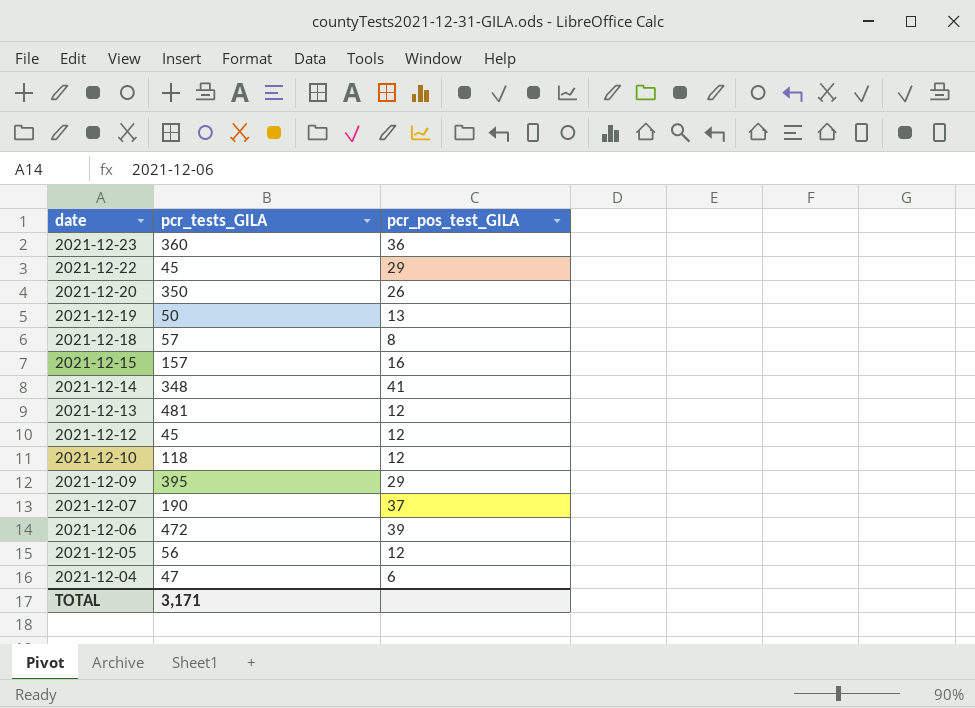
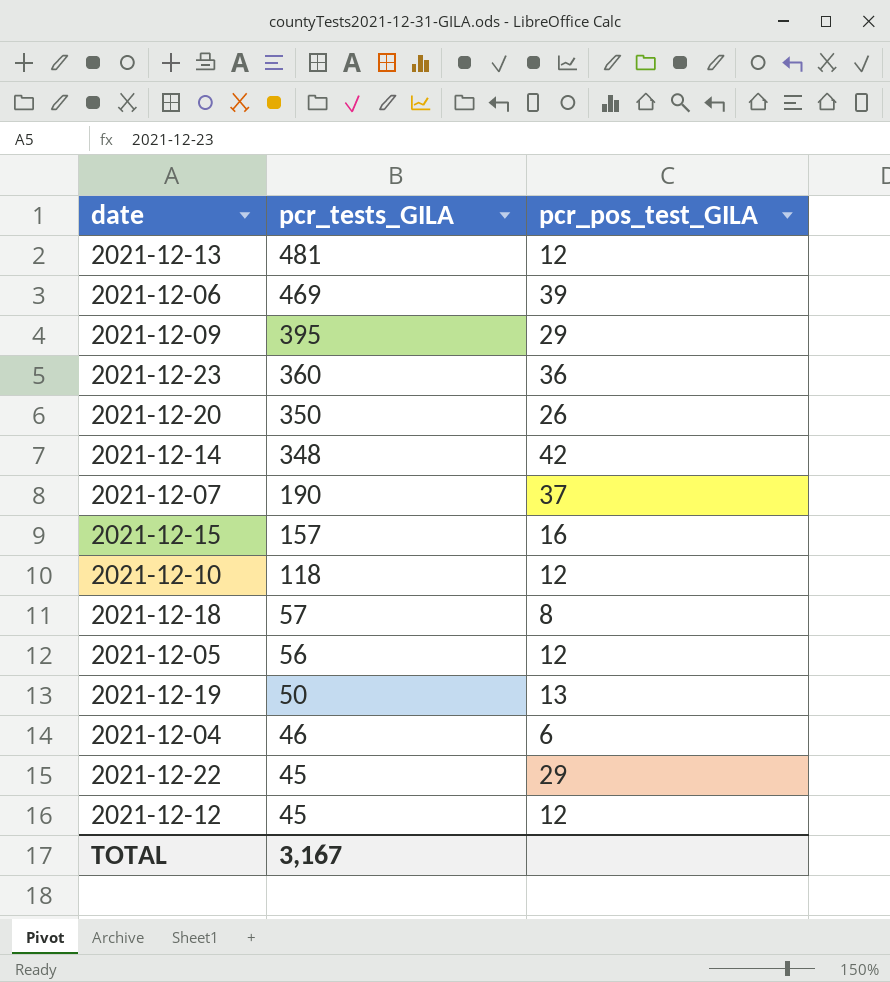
row order: date descending -> pcr_tests_GILA descending
2021-12-06 | pcr_tests_GILA: 472 -> 469
2021-12-14 | pcr_pos_test_GILA: 41 -> 42
2021-12-04 | pcr_tests_GILA: 47 -> 46
TOTAL | pcr_tests_GILA: 3,171 -> 3,167

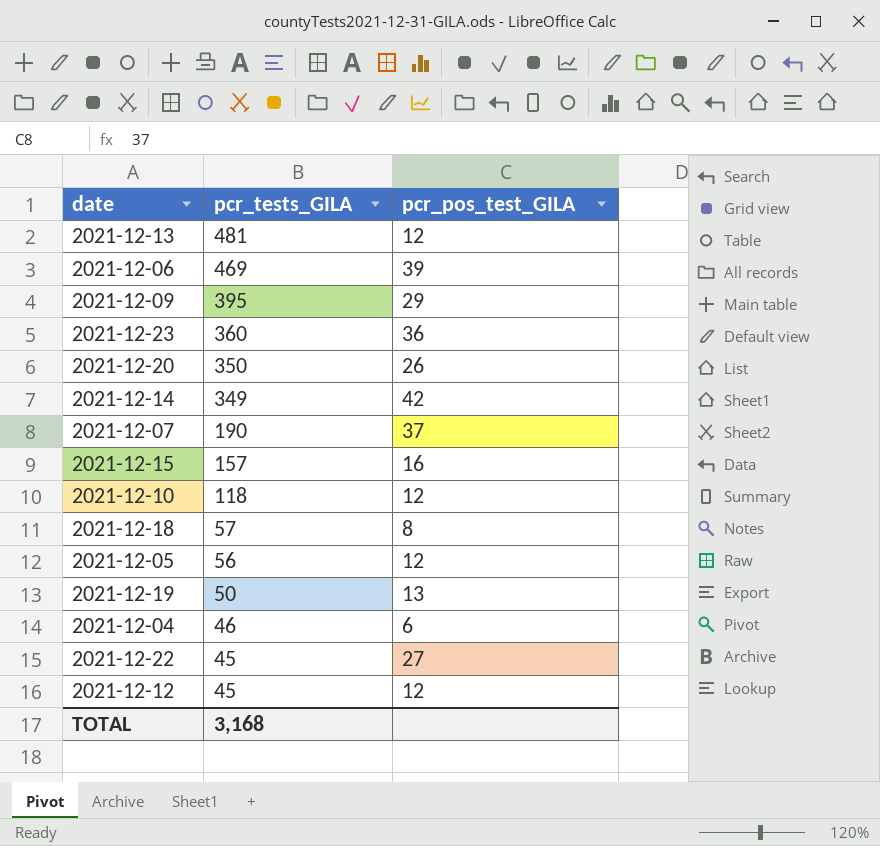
2021-12-14 | pcr_tests_GILA: 348 -> 349
2021-12-22 | pcr_pos_test_GILA: 29 -> 27
TOTAL | pcr_tests_GILA: 3,167 -> 3,168

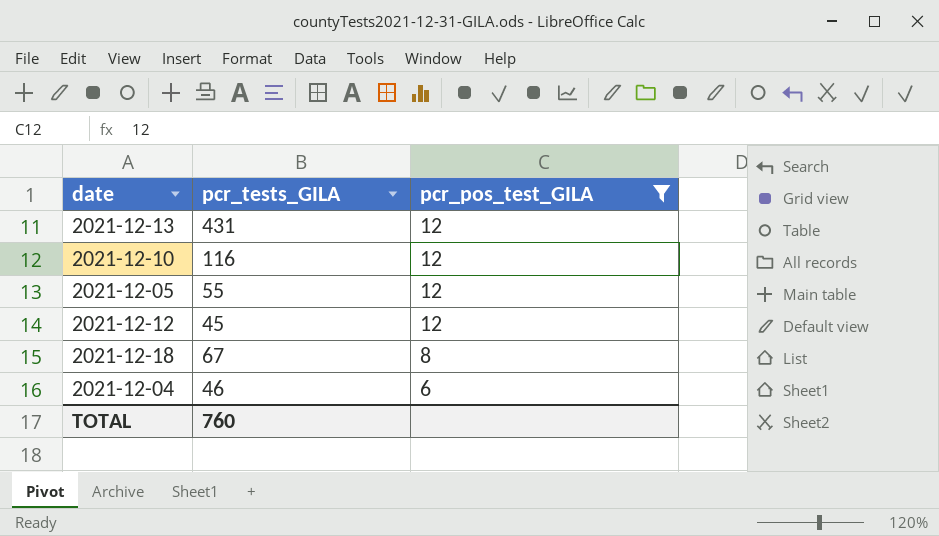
filter: none -> pcr_pos_test_GILA <= 12
row order: pcr_tests_GILA descending -> pcr_pos_test_GILA descending
2021-12-13 | pcr_tests_GILA: 481 -> 431
2021-12-10 | pcr_tests_GILA: 118 -> 116
2021-12-05 | pcr_tests_GILA: 56 -> 55
2021-12-18 | pcr_tests_GILA: 57 -> 67
TOTAL | pcr_tests_GILA: 3,168 -> 760

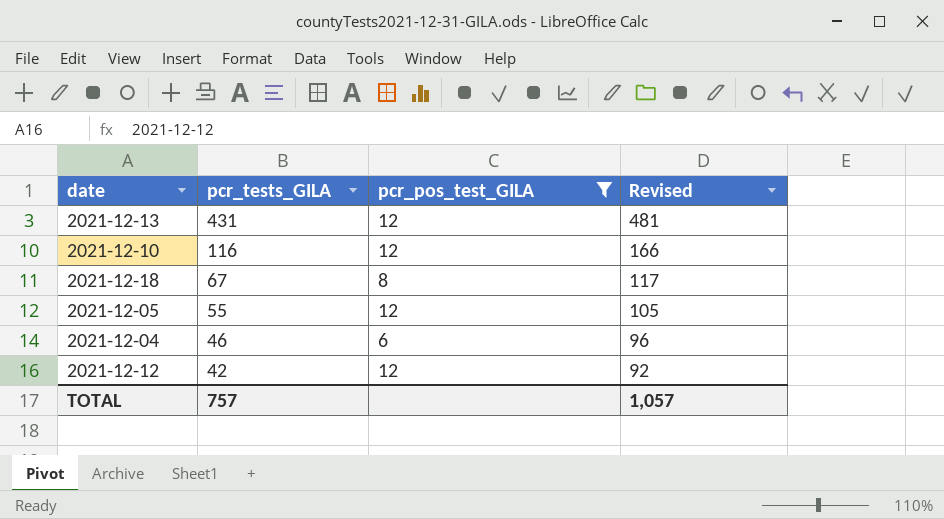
row order: pcr_pos_test_GILA descending -> pcr_tests_GILA descending
column Revised | formula: none -> [pcr_tests_GILA] + 50
2021-12-12 | pcr_tests_GILA: 45 -> 42
TOTAL | pcr_tests_GILA: 760 -> 757

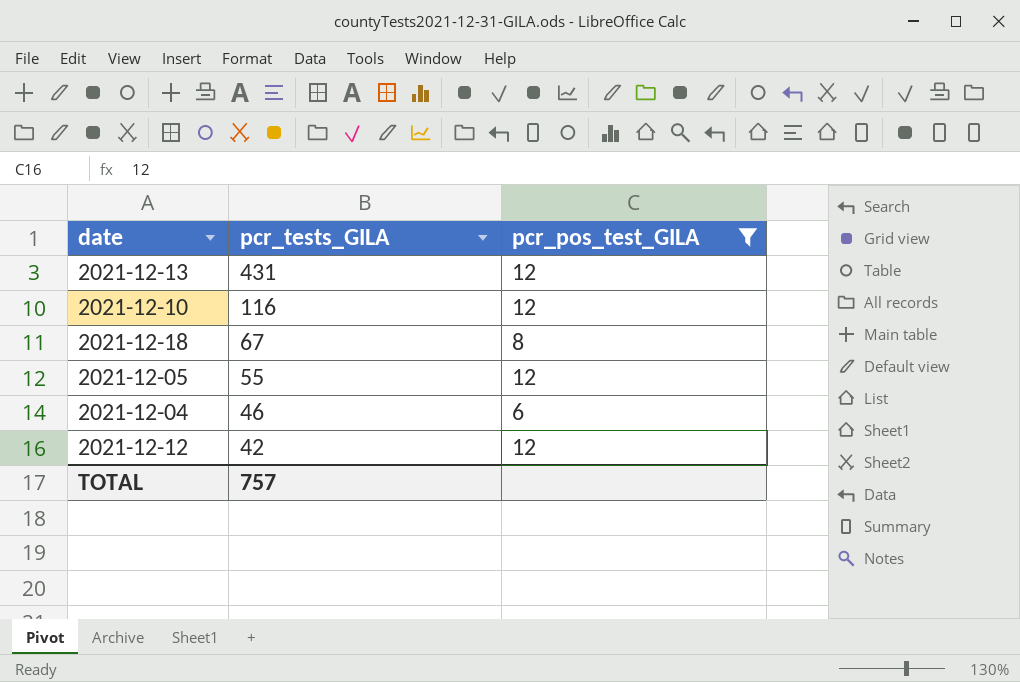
column Revised | formula: [pcr_tests_GILA] + 50 -> none

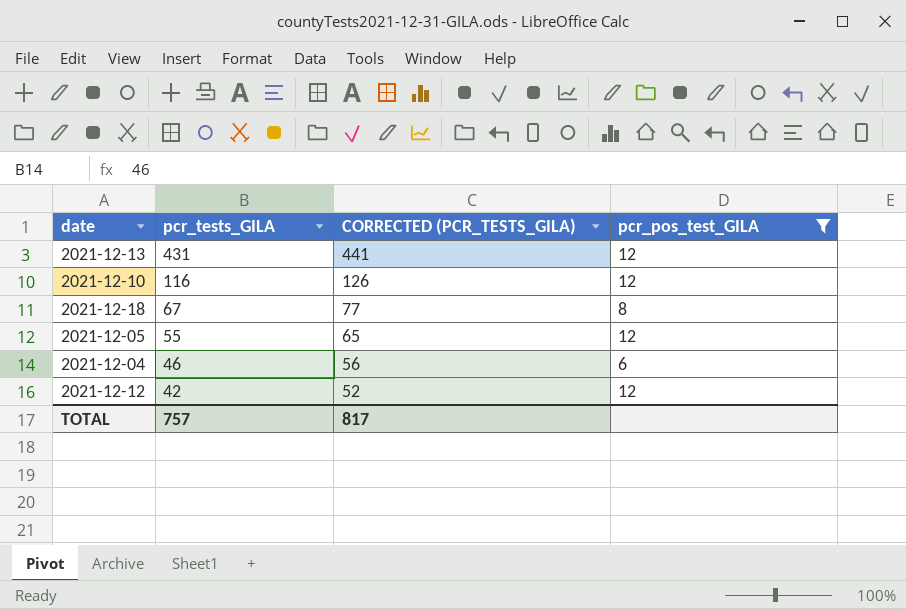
column CORRECTED (PCR_TESTS_GILA) | formula: none -> [pcr_tests_GILA] + 10

